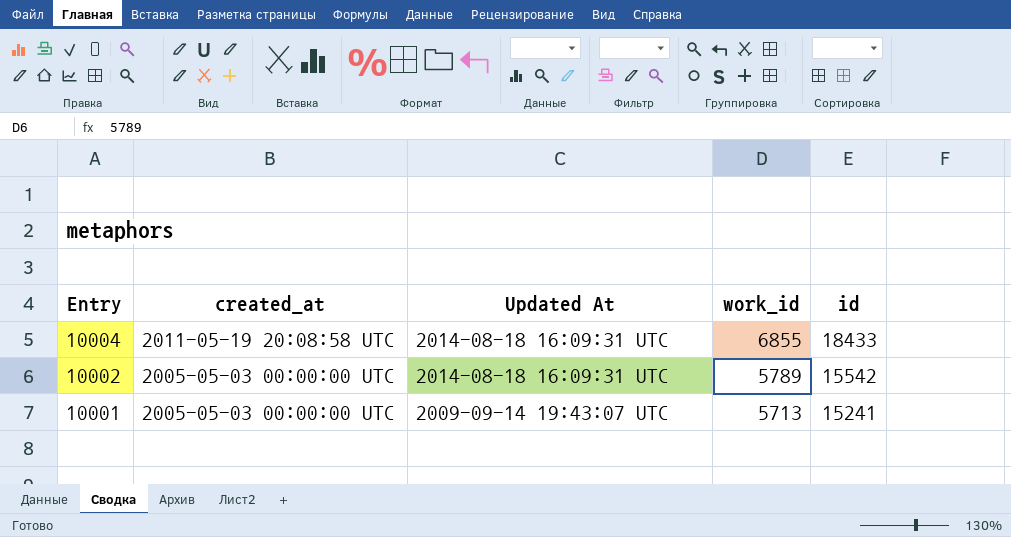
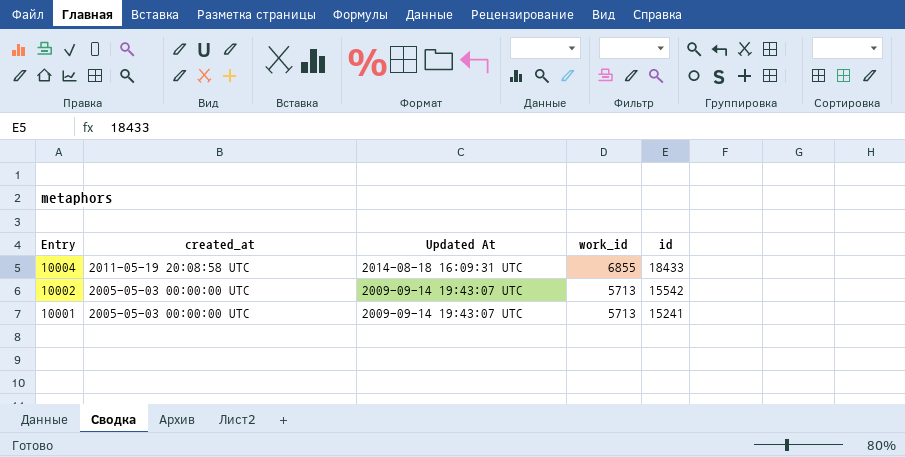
10002 | Updated At: 2014-08-18 16:09:31 UTC -> 2009-09-14 19:43:07 UTC
10002 | work_id: 5789 -> 5713

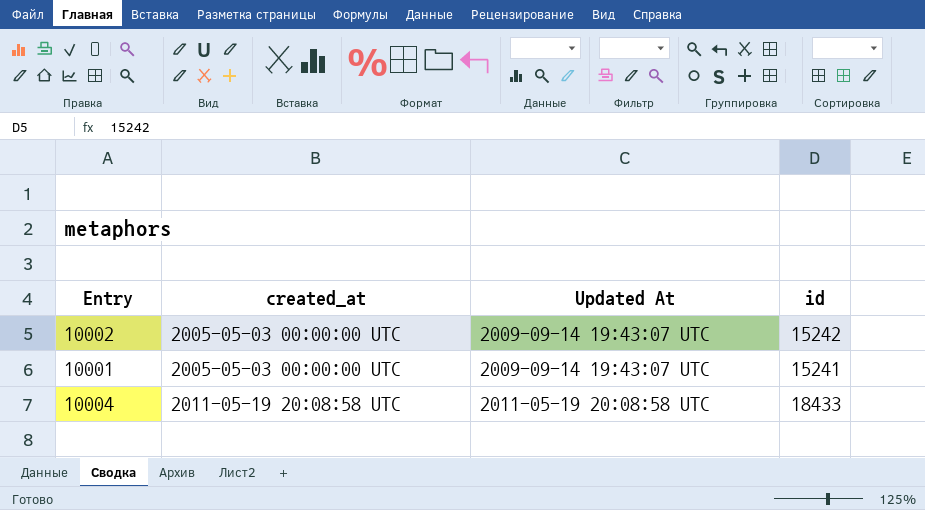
row order: Entry descending -> created_at ascending
column work_id | position: 4 -> none
10002 | id: 15542 -> 15242
10004 | Updated At: 2014-08-18 16:09:31 UTC -> 2011-05-19 20:08:58 UTC

